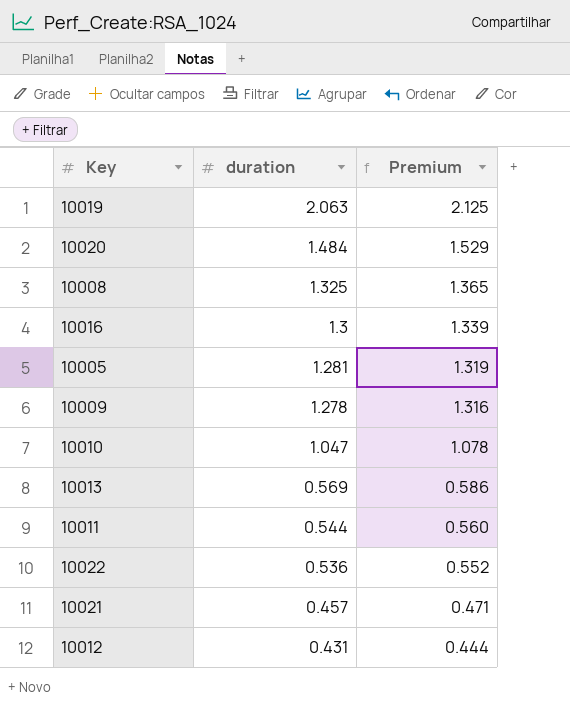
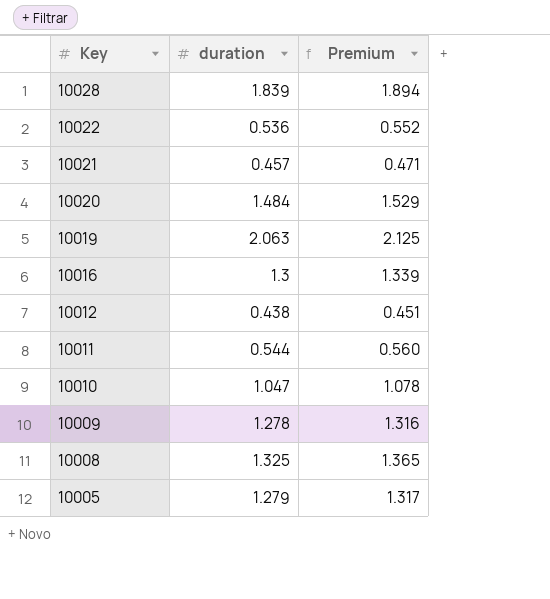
row order: duration descending -> Key descending
row 10013: 0.569 | 0.586 -> none
row 10028: none -> 1.839 | 1.894
10012 | duration: 0.431 -> 0.438
10012 | Premium: 0.444 -> 0.451
10005 | duration: 1.281 -> 1.279
10005 | Premium: 1.319 -> 1.317

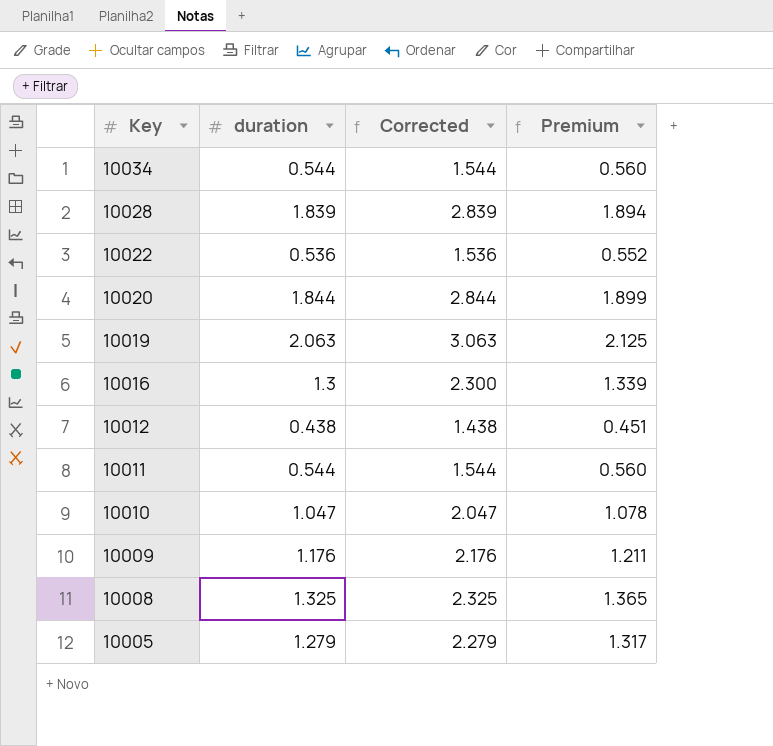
column Corrected | formula: none -> [duration] + 1
row 10021: 0.457 | 0.471 -> none
row 10034: none -> 0.544 | 1.544 | 0.560
10020 | duration: 1.484 -> 1.844
10020 | Premium: 1.529 -> 1.899
10009 | duration: 1.278 -> 1.176
10009 | Premium: 1.316 -> 1.211

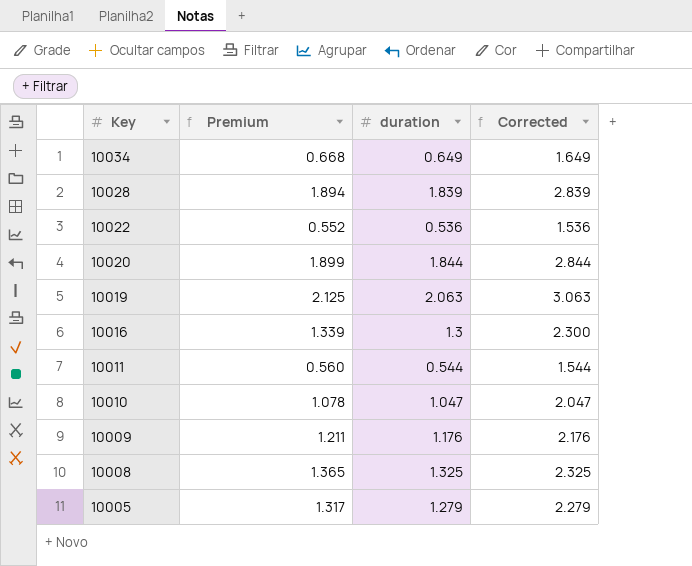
column Premium | position: 4 -> 2
row 10012: 0.438 | 1.438 | 0.451 -> none
10034 | Premium: 0.560 -> 0.668
10034 | duration: 0.544 -> 0.649
10034 | Corrected: 1.544 -> 1.649

